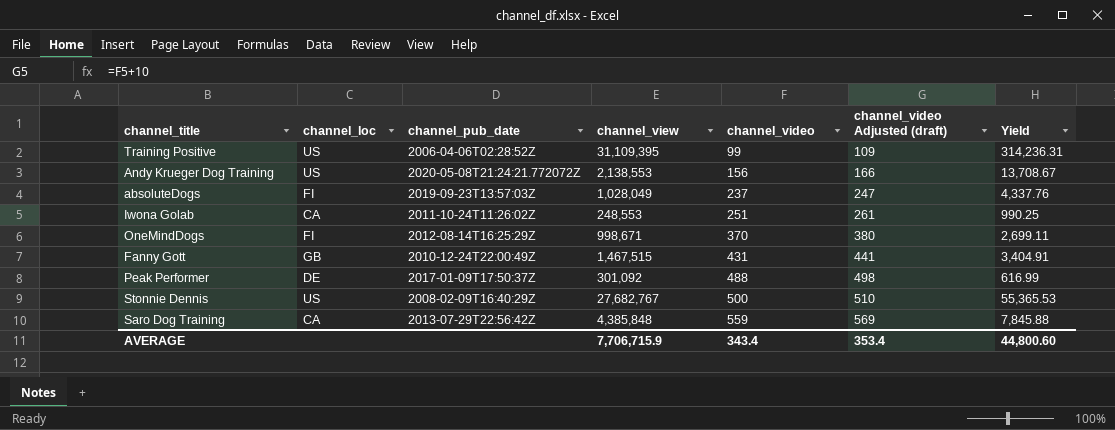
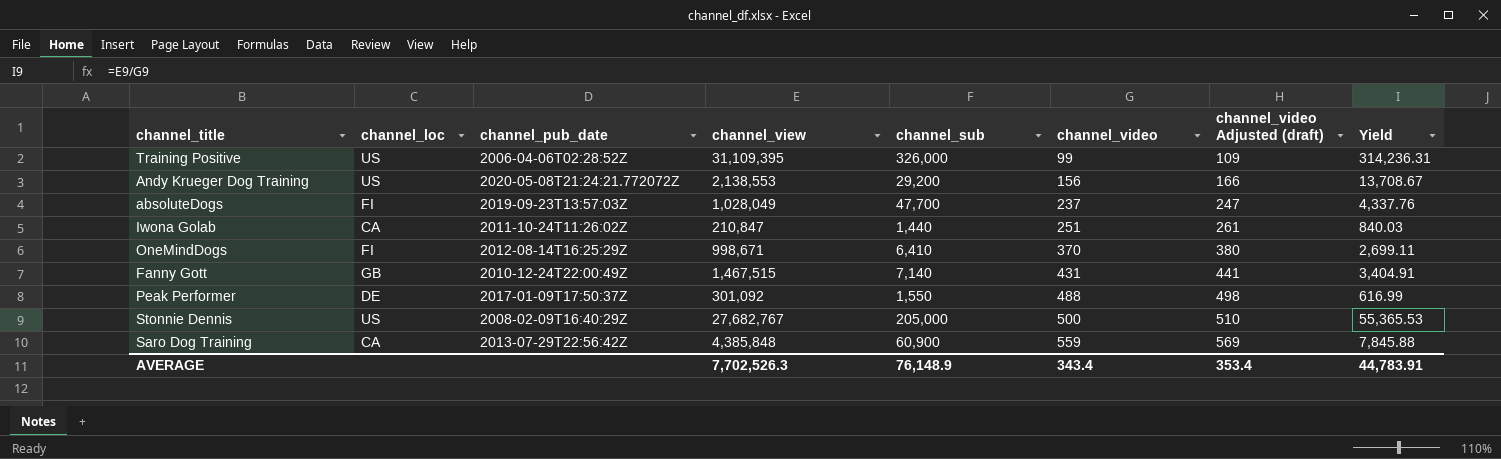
column channel_sub | position: none -> 5
Iwona Golab | channel_view: 248,553 -> 210,847
Iwona Golab | Yield: 990.25 -> 840.03
AVERAGE | channel_view: 7,706,715.9 -> 7,702,526.3
AVERAGE | Yield: 44,800.60 -> 44,783.91

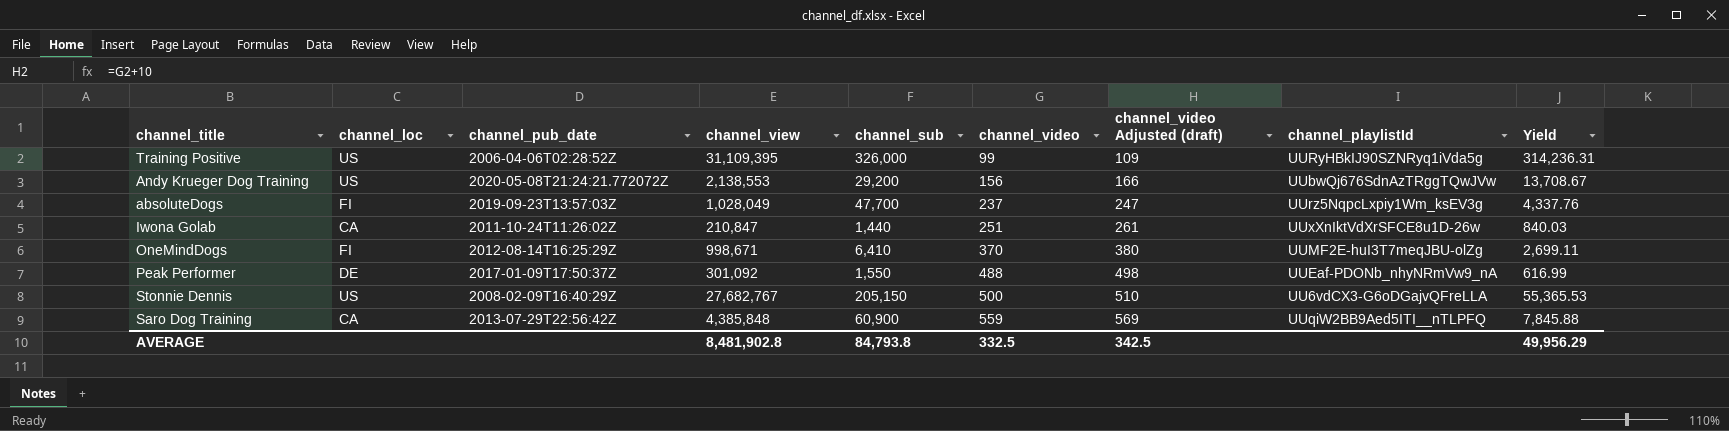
column channel_playlistId | position: none -> 8
row Fanny Gott: GB | 2010-12-24T22:00:49Z | 1,467,515 | 7,140 | 431 | 441 | 3,404.91 -> none
Stonnie Dennis | channel_sub: 205,000 -> 205,150
AVERAGE | channel_view: 7,702,526.3 -> 8,481,902.8
AVERAGE | channel_sub: 76,148.9 -> 84,793.8
AVERAGE | channel_video: 343.4 -> 332.5
AVERAGE | channel_video Adjusted (draft): 353.4 -> 342.5
AVERAGE | Yield: 44,783.91 -> 49,956.29

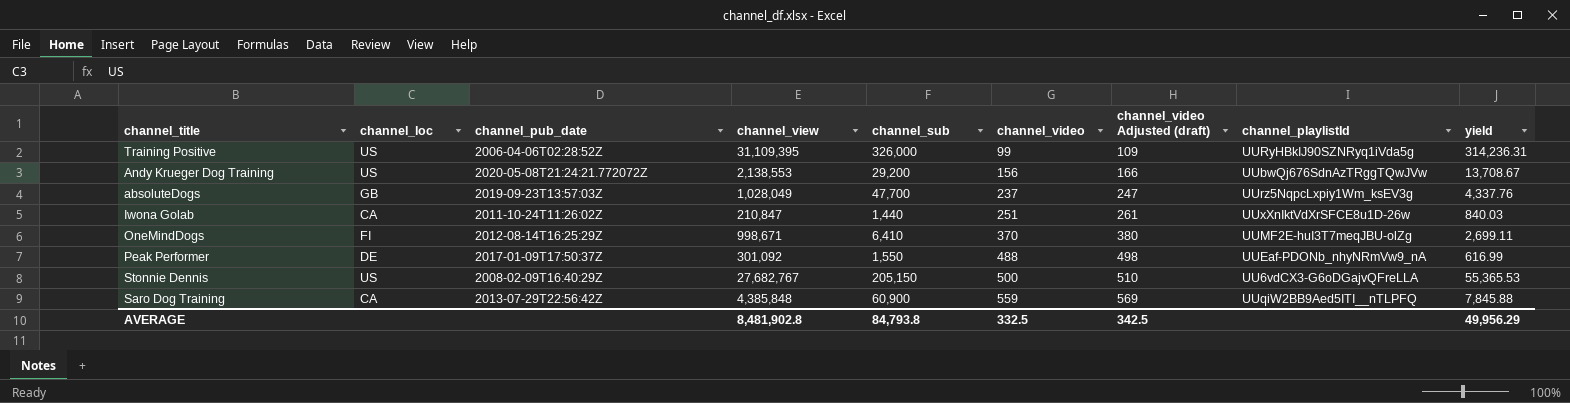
column name: Yield -> yield
absoluteDogs | channel_loc: FI -> GB

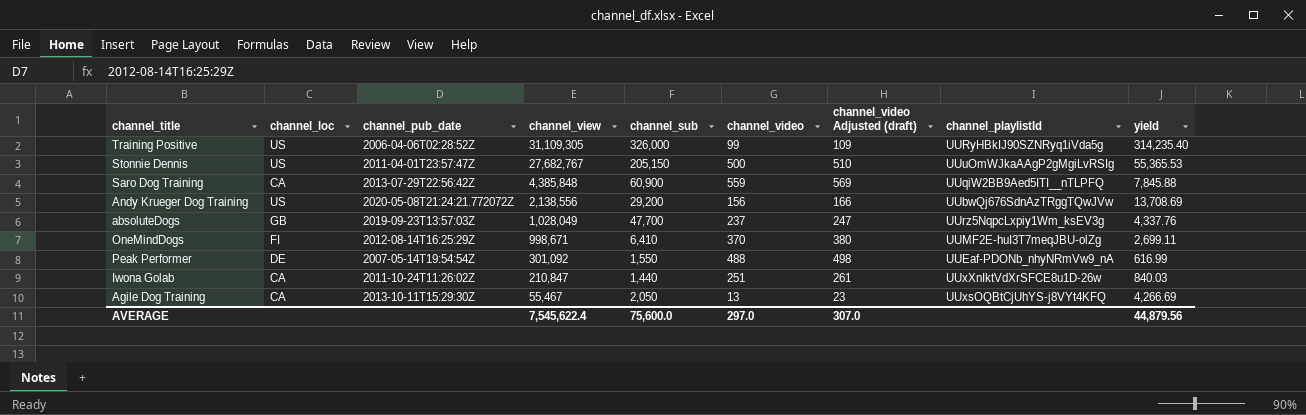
row order: channel_video ascending -> channel_view descending
Training Positive | channel_view: 31,109,395 -> 31,109,305
Training Positive | yield: 314,236.31 -> 314,235.40
Stonnie Dennis | channel_pub_date: 2008-02-09T16:40:29Z -> 2011-04-01T23:57:47Z
Stonnie Dennis | channel_playlistId: UU6vdCX3-G6oDGajvQFreLLA -> UUuOmWJkaAAgP2gMgiLvRSIg
Andy Krueger Dog Training | channel_view: 2,138,553 -> 2,138,556
Andy Krueger Dog Training | yield: 13,708.67 -> 13,708.69
Peak Performer | channel_pub_date: 2017-01-09T17:50:37Z -> 2007-05-14T19:54:54Z
row Agile Dog Training: none -> CA | 2013-10-11T15:29:30Z | 55,467 | 2,050 | 13 | 23 | UUxsOQBtCjUhYS-j8VYt4KFQ | 4,266.69
AVERAGE | channel_view: 8,481,902.8 -> 7,545,622.4
AVERAGE | channel_sub: 84,793.8 -> 75,600.0
AVERAGE | channel_video: 332.5 -> 297.0
AVERAGE | channel_video Adjusted (draft): 342.5 -> 307.0
AVERAGE | yield: 49,956.29 -> 44,879.56

